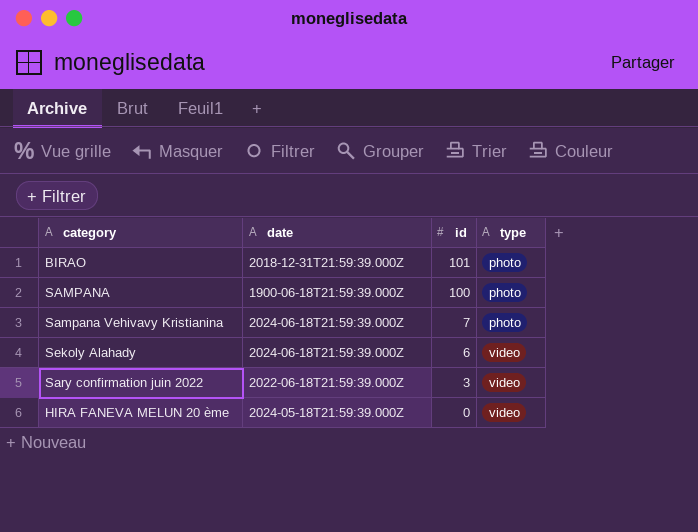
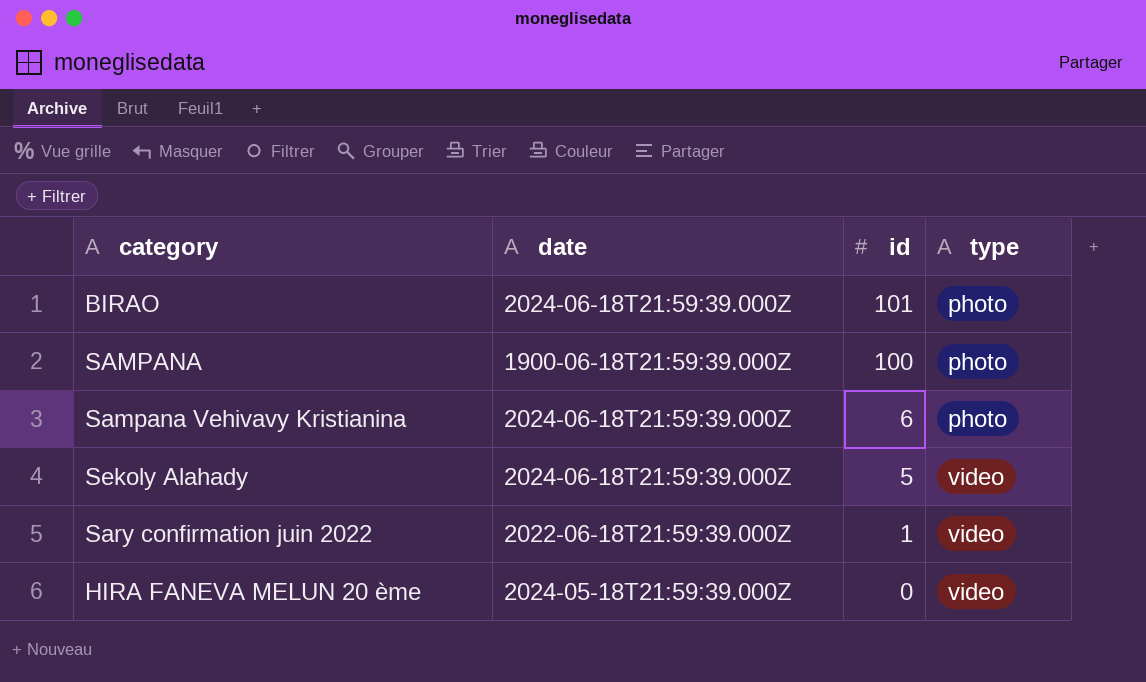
BIRAO | date: 2018-12-31T21:59:39.000Z -> 2024-06-18T21:59:39.000Z
Sampana Vehivavy Kristianina | id: 7 -> 6
Sekoly Alahady | id: 6 -> 5
Sary confirmation juin 2022 | id: 3 -> 1

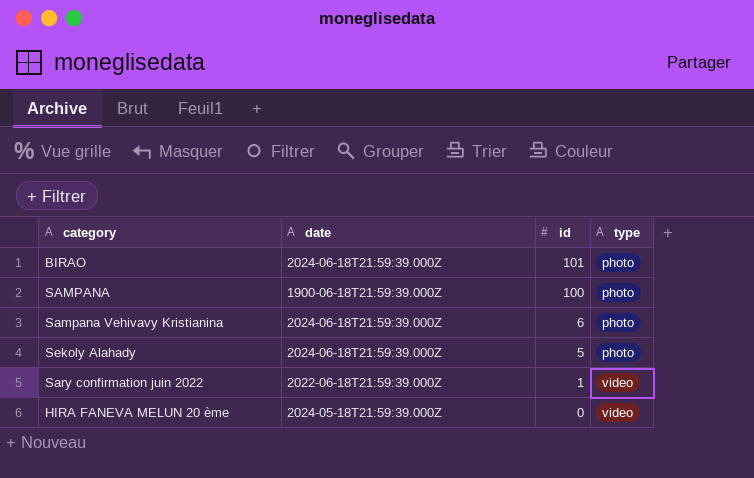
Sekoly Alahady | type: video -> photo

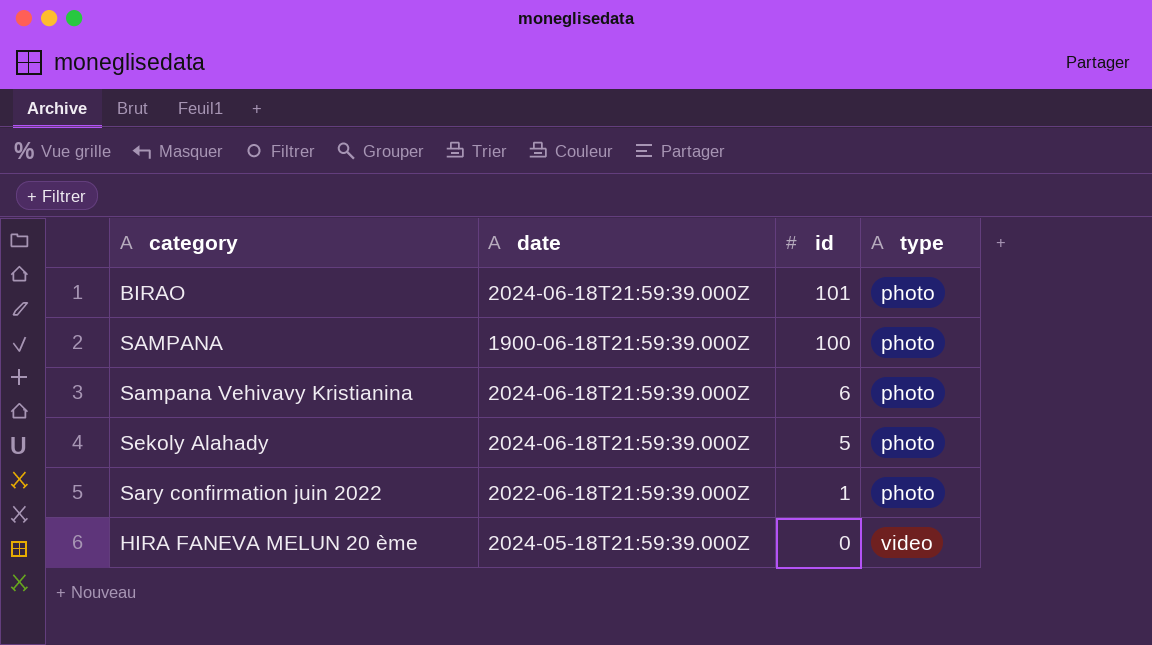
Sary confirmation juin 2022 | type: video -> photo

